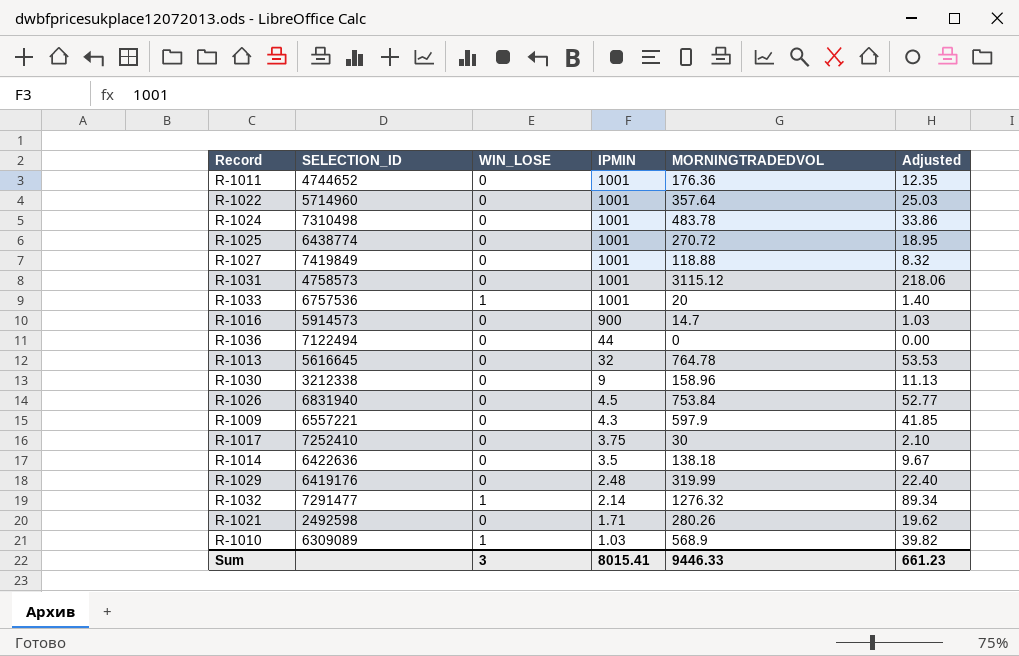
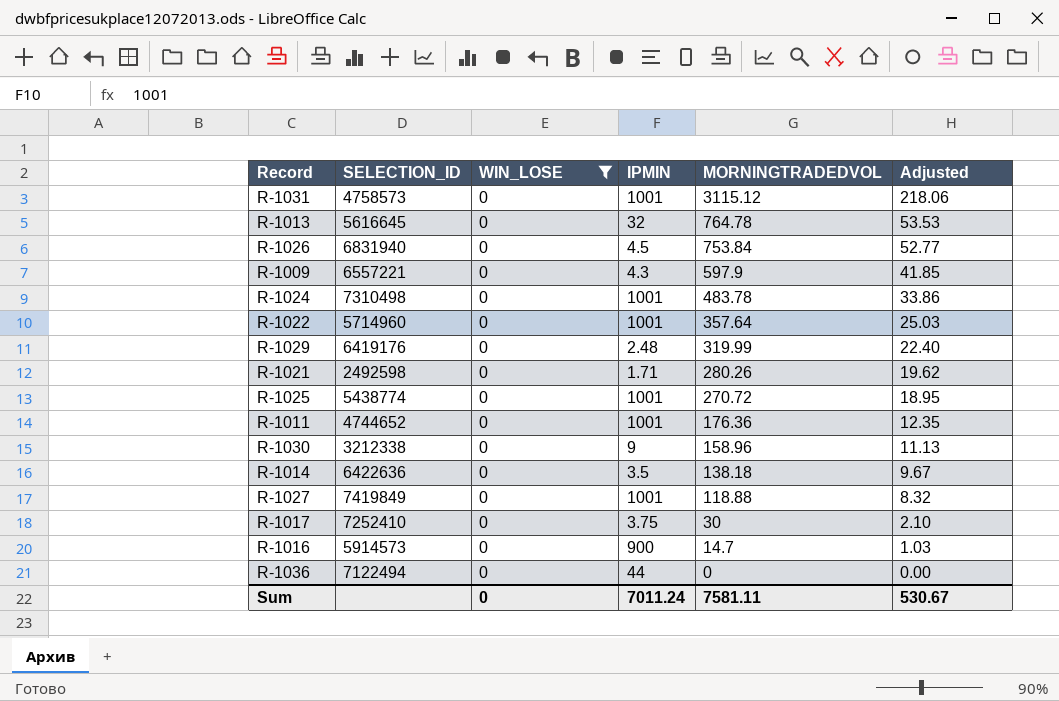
filter: none -> WIN_LOSE = 0
row order: IPMIN descending -> MORNINGTRADEDVOL descending
R-1025 | SELECTION_ID: 6438774 -> 5438774
Sum | WIN_LOSE: 3 -> 0
Sum | IPMIN: 8015.41 -> 7011.24
Sum | MORNINGTRADEDVOL: 9446.33 -> 7581.11
Sum | Adjusted: 661.23 -> 530.67

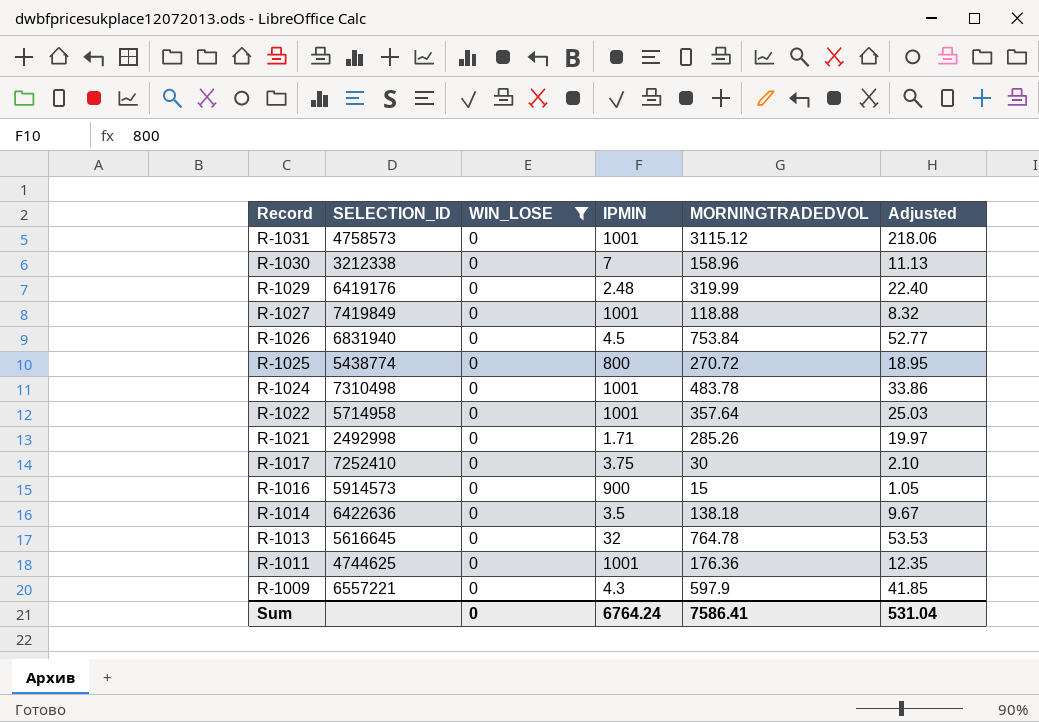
row order: MORNINGTRADEDVOL descending -> Record descending
row R-1036: 7122494 | 0 | 44 | 0 | 0.00 -> none
R-1030 | IPMIN: 9 -> 7
R-1025 | IPMIN: 1001 -> 800
R-1022 | SELECTION_ID: 5714960 -> 5714958
R-1021 | SELECTION_ID: 2492598 -> 2492998
R-1021 | MORNINGTRADEDVOL: 280.26 -> 285.26
R-1021 | Adjusted: 19.62 -> 19.97
R-1016 | MORNINGTRADEDVOL: 14.7 -> 15
R-1016 | Adjusted: 1.03 -> 1.05
R-1011 | SELECTION_ID: 4744652 -> 4744625
Sum | IPMIN: 7011.24 -> 6764.24
Sum | MORNINGTRADEDVOL: 7581.11 -> 7586.41
Sum | Adjusted: 530.67 -> 531.04

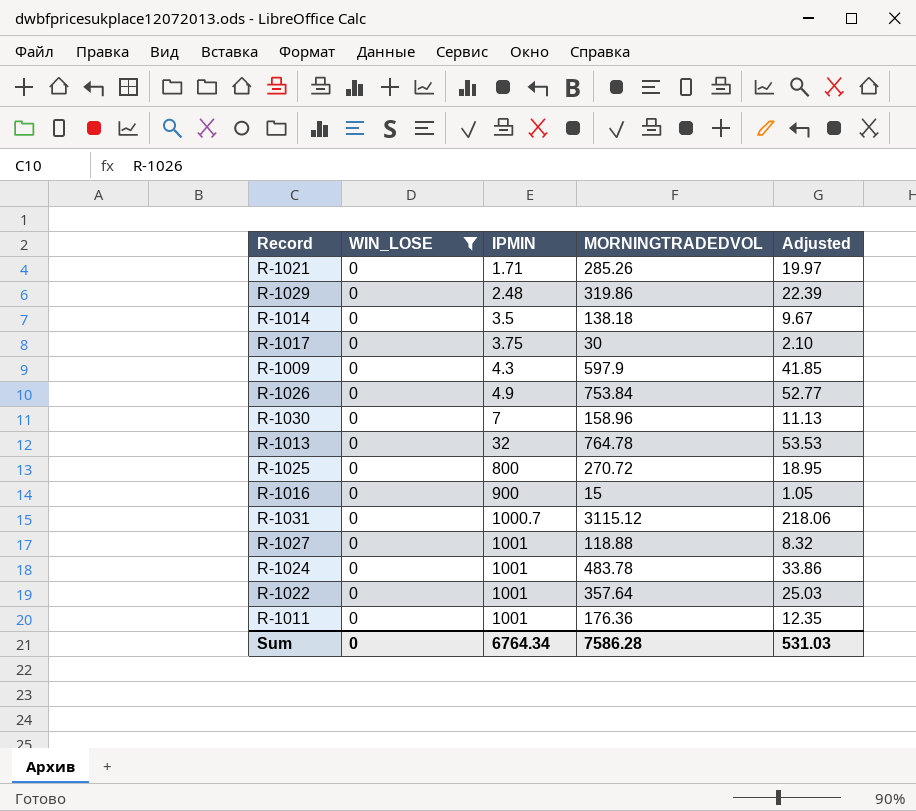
row order: Record descending -> IPMIN ascending
column SELECTION_ID | position: 2 -> none
R-1029 | MORNINGTRADEDVOL: 319.99 -> 319.86
R-1029 | Adjusted: 22.40 -> 22.39
R-1026 | IPMIN: 4.5 -> 4.9
R-1031 | IPMIN: 1001 -> 1000.7
Sum | IPMIN: 6764.24 -> 6764.34
Sum | MORNINGTRADEDVOL: 7586.41 -> 7586.28
Sum | Adjusted: 531.04 -> 531.03

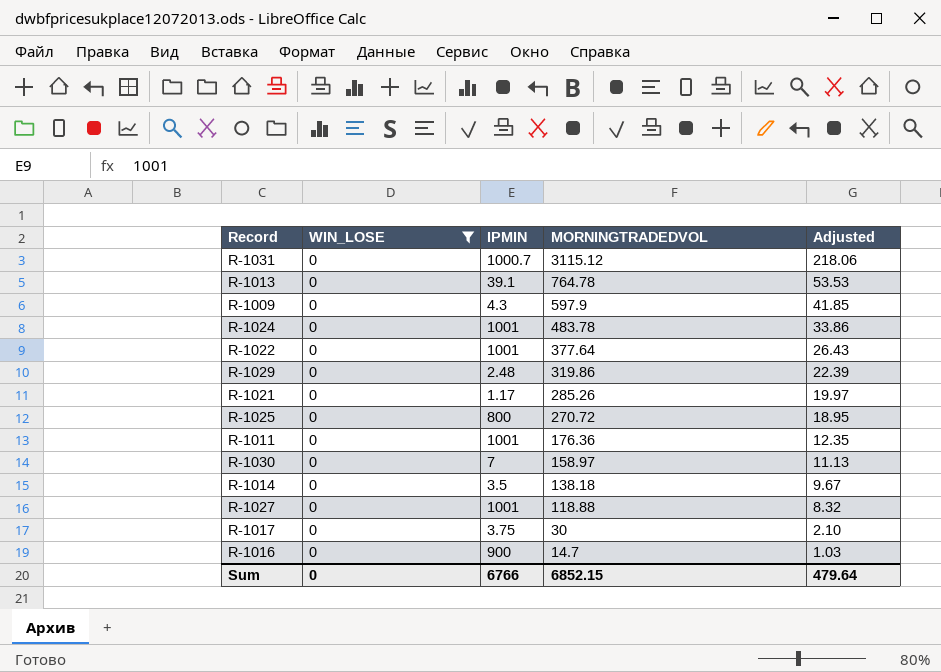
row order: IPMIN ascending -> MORNINGTRADEDVOL descending
row R-1026: 0 | 4.9 | 753.84 | 52.77 -> none
R-1013 | IPMIN: 32 -> 39.1
R-1022 | MORNINGTRADEDVOL: 357.64 -> 377.64
R-1022 | Adjusted: 25.03 -> 26.43
R-1021 | IPMIN: 1.71 -> 1.17
R-1030 | MORNINGTRADEDVOL: 158.96 -> 158.97
R-1016 | MORNINGTRADEDVOL: 15 -> 14.7
R-1016 | Adjusted: 1.05 -> 1.03
Sum | IPMIN: 6764.34 -> 6766
Sum | MORNINGTRADEDVOL: 7586.28 -> 6852.15
Sum | Adjusted: 531.03 -> 479.64

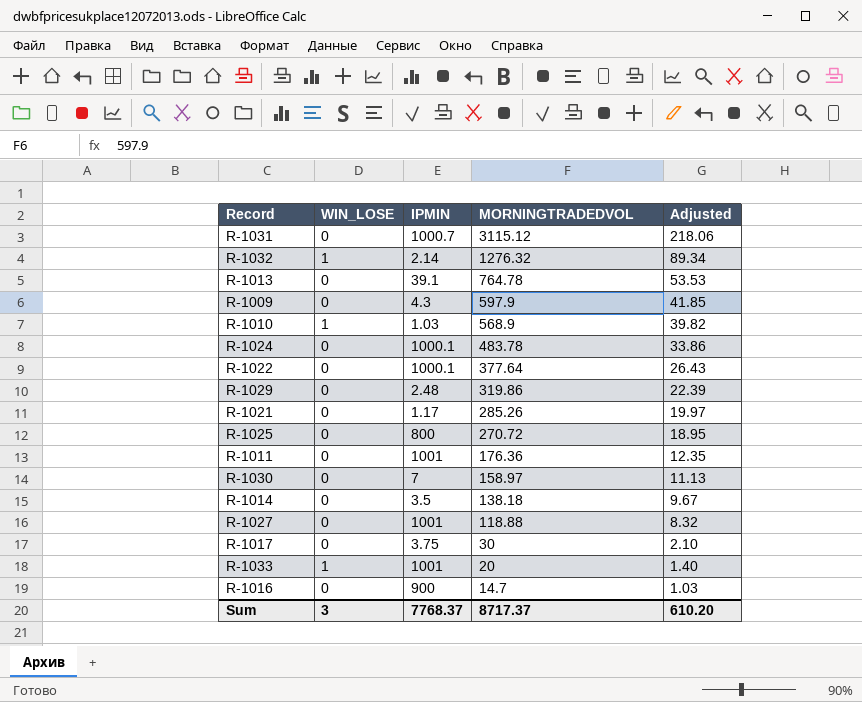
filter: WIN_LOSE = 0 -> none
R-1024 | IPMIN: 1001 -> 1000.1
R-1022 | IPMIN: 1001 -> 1000.1
Sum | WIN_LOSE: 0 -> 3
Sum | IPMIN: 6766 -> 7768.37
Sum | MORNINGTRADEDVOL: 6852.15 -> 8717.37
Sum | Adjusted: 479.64 -> 610.20

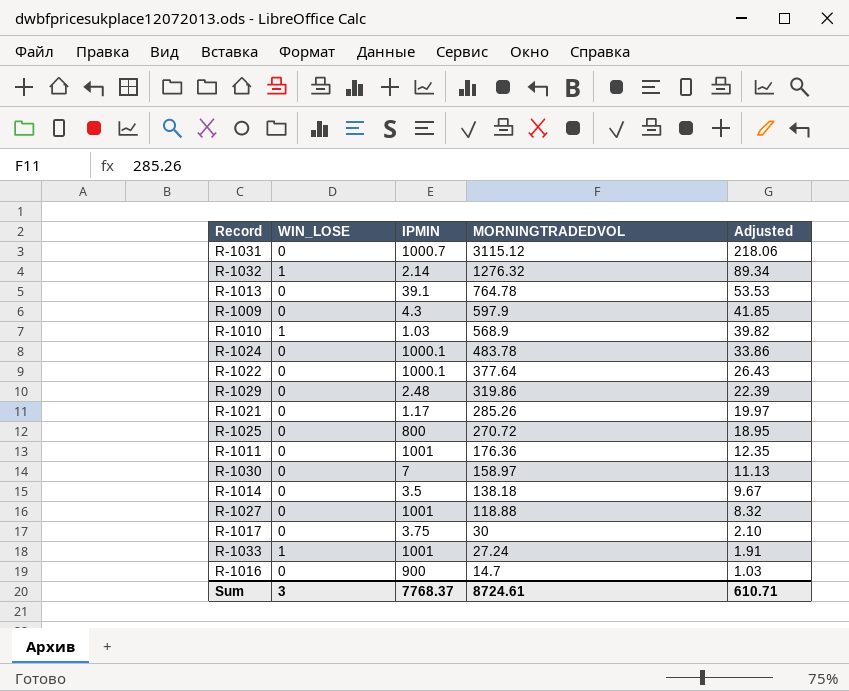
R-1033 | MORNINGTRADEDVOL: 20 -> 27.24
R-1033 | Adjusted: 1.40 -> 1.91
Sum | MORNINGTRADEDVOL: 8717.37 -> 8724.61
Sum | Adjusted: 610.20 -> 610.71

